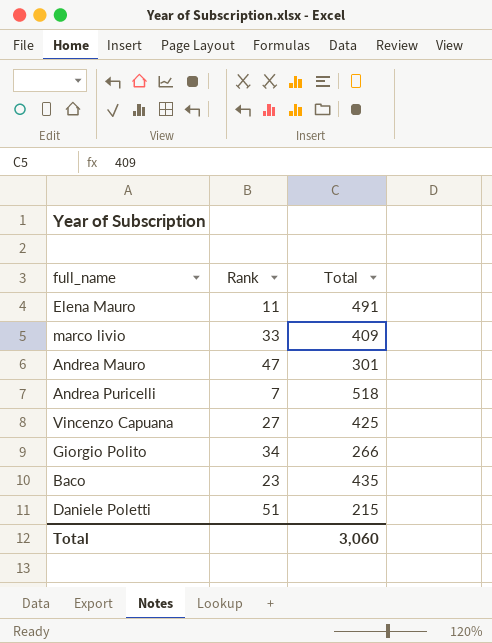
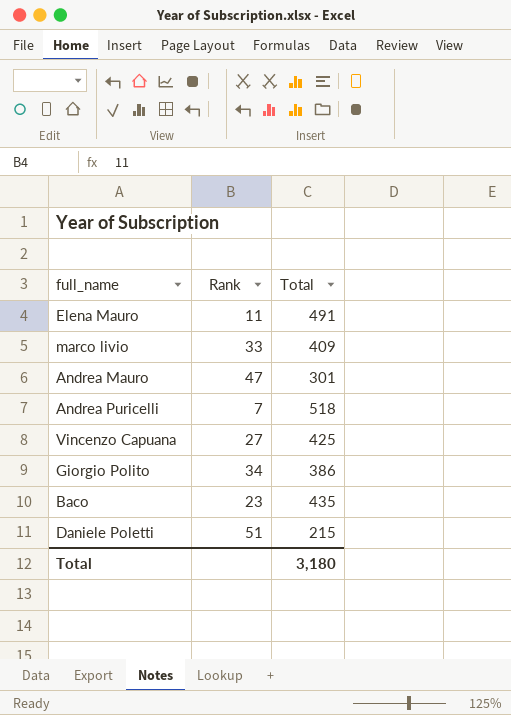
Giorgio Polito | Total: 266 -> 386
Total | Total: 3,060 -> 3,180

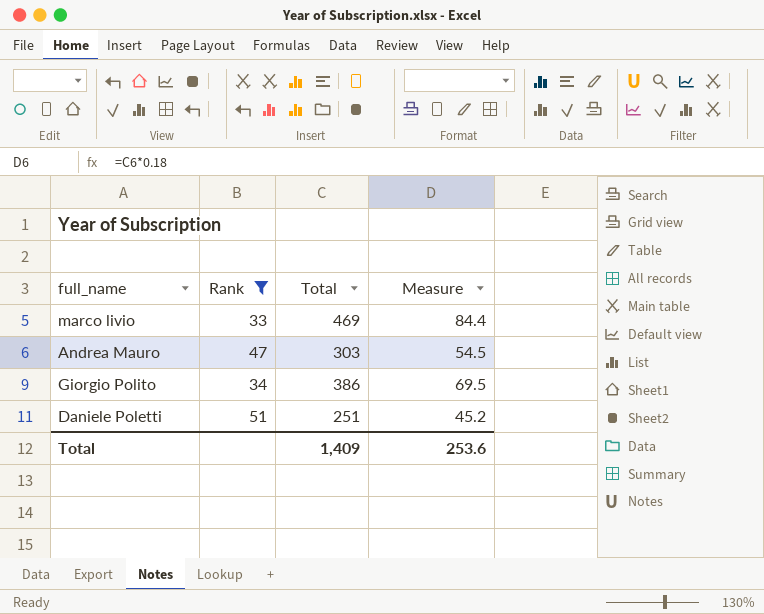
filter: none -> Rank >= 33
column Measure | formula: none -> [Total] * 0.18
marco livio | Total: 409 -> 469
Andrea Mauro | Total: 301 -> 303
Daniele Poletti | Total: 215 -> 251
Total | Total: 3,180 -> 1,409

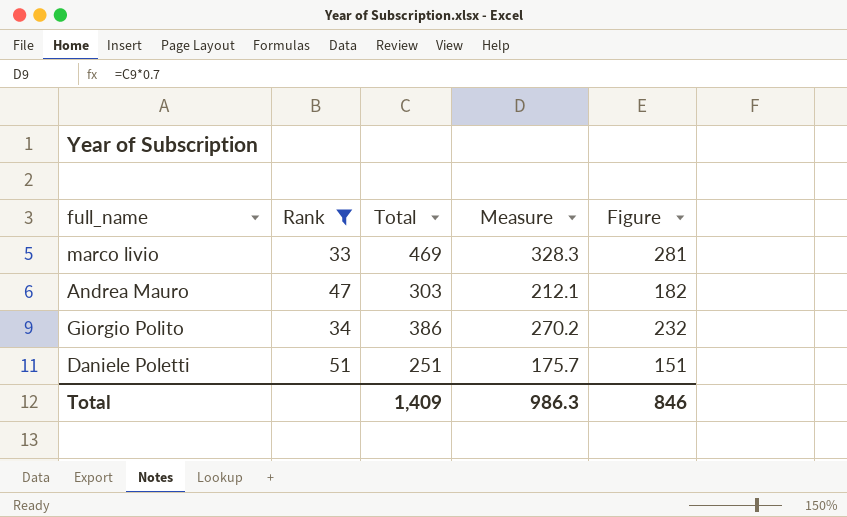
column Measure | formula: [Total] * 0.18 -> [Total] * 0.7
column Figure | formula: none -> [Total] * 0.6
Total | Measure: 253.6 -> 986.3

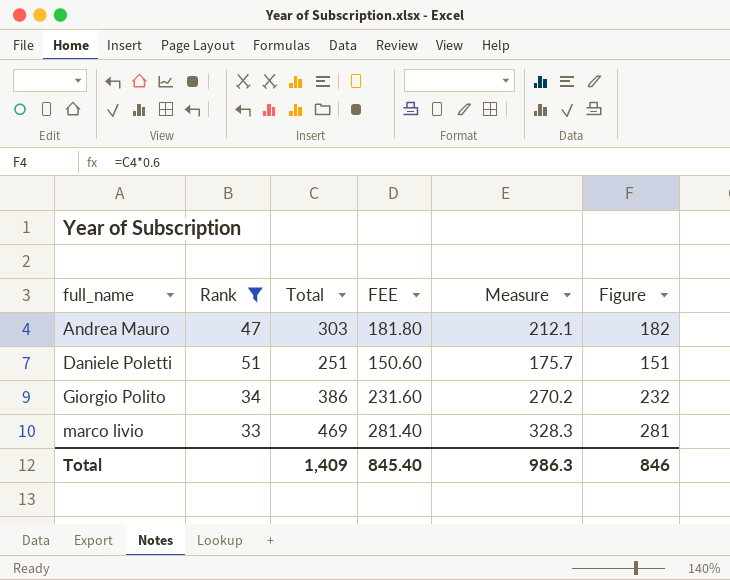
row order: none -> full_name ascending
column FEE | formula: none -> [Total] * 0.6

